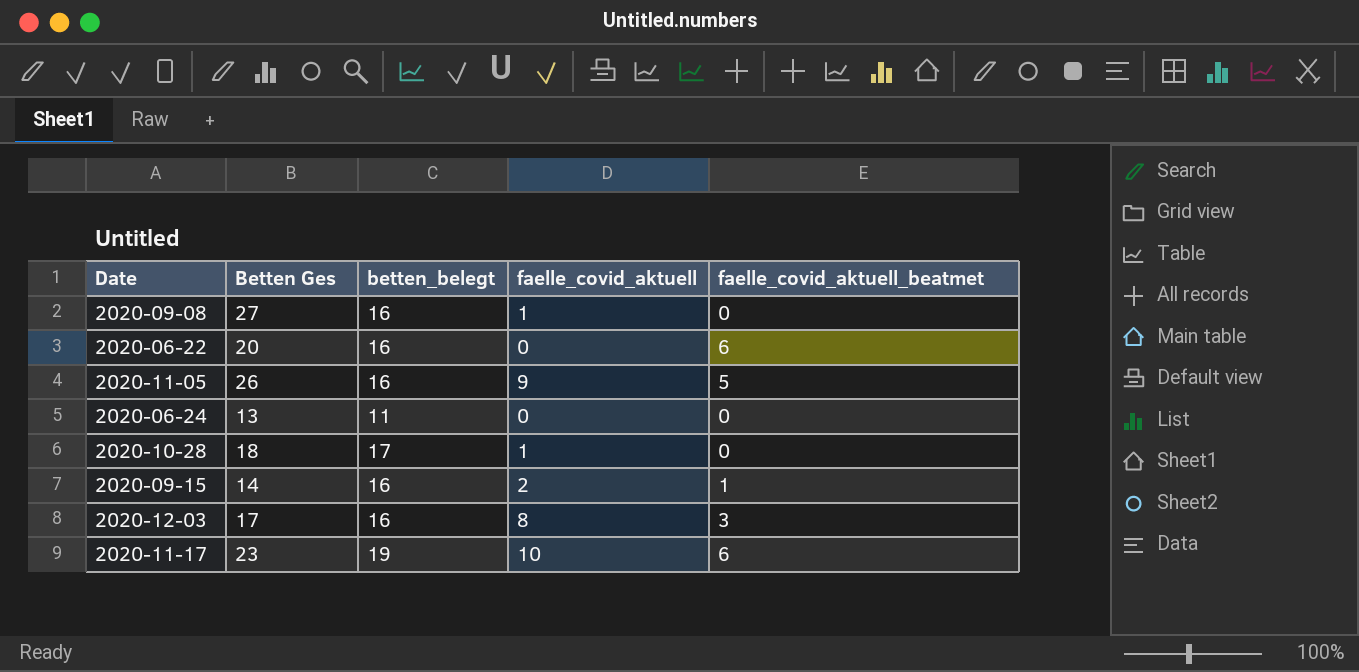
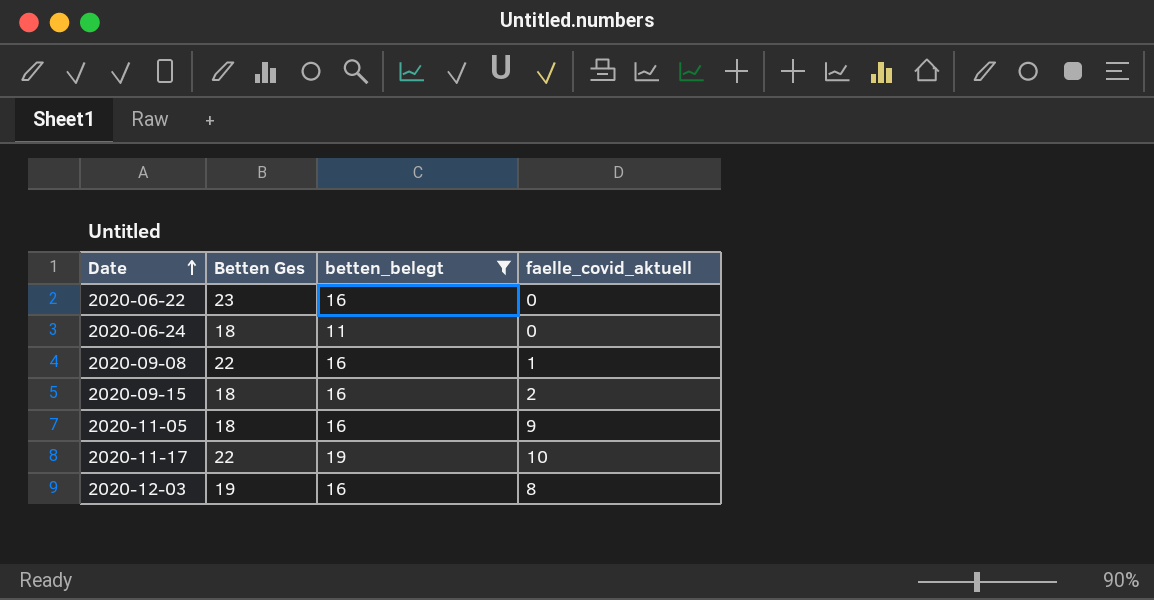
filter: none -> betten_belegt != 17
row order: none -> Date ascending
column faelle_covid_aktuell_beatmet | position: 5 -> none
2020-06-22 | Betten Ges: 20 -> 23
2020-06-24 | Betten Ges: 13 -> 18
2020-09-08 | Betten Ges: 27 -> 22
2020-09-15 | Betten Ges: 14 -> 18
2020-11-05 | Betten Ges: 26 -> 18
2020-11-17 | Betten Ges: 23 -> 22
2020-12-03 | Betten Ges: 17 -> 19

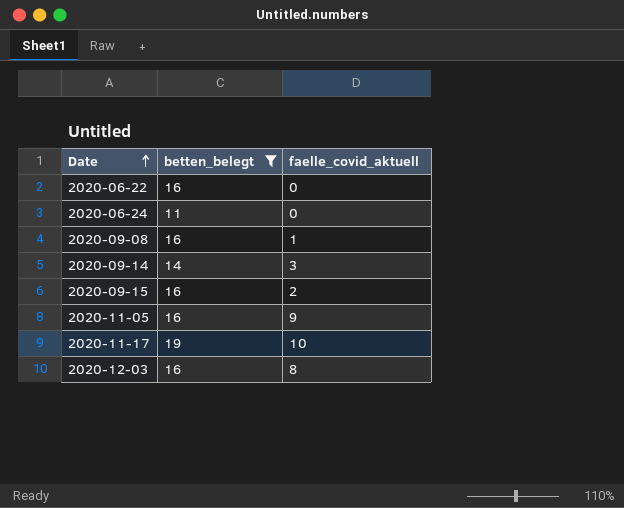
column Betten Ges | position: 2 -> none
row 2020-09-14: none -> 14 | 3

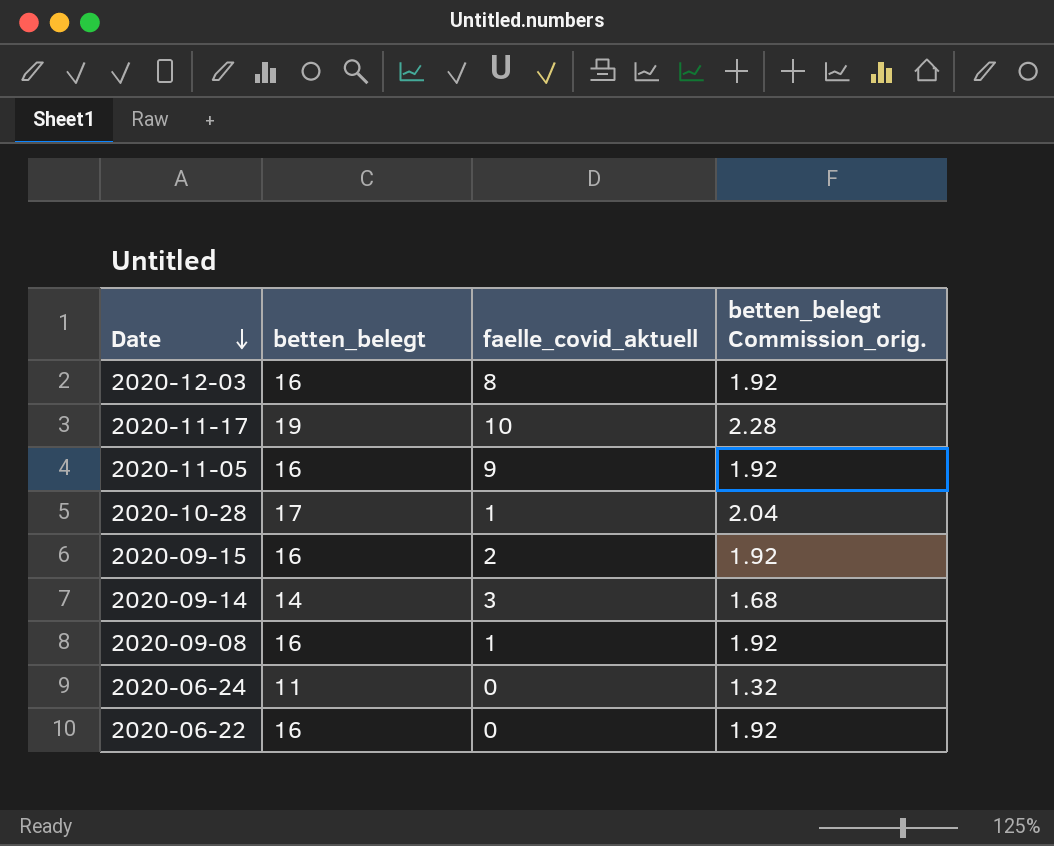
filter: betten_belegt != 17 -> none
row order: Date ascending -> Date descending
column betten_belegt Commission_orig. | formula: none -> [betten_belegt] * 0.12

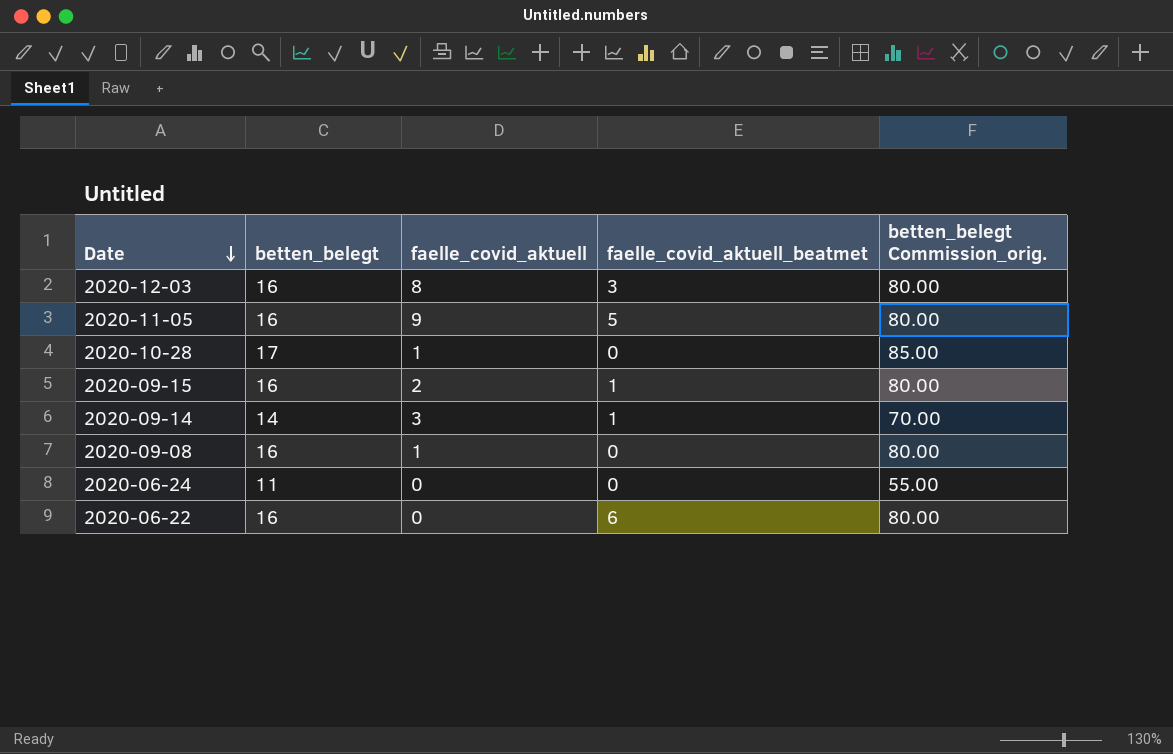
column faelle_covid_aktuell_beatmet | position: none -> 4
column betten_belegt Commission_orig. | formula: [betten_belegt] * 0.12 -> [betten_belegt] * 5
row 2020-11-17: 19 | 10 | 2.28 -> none

